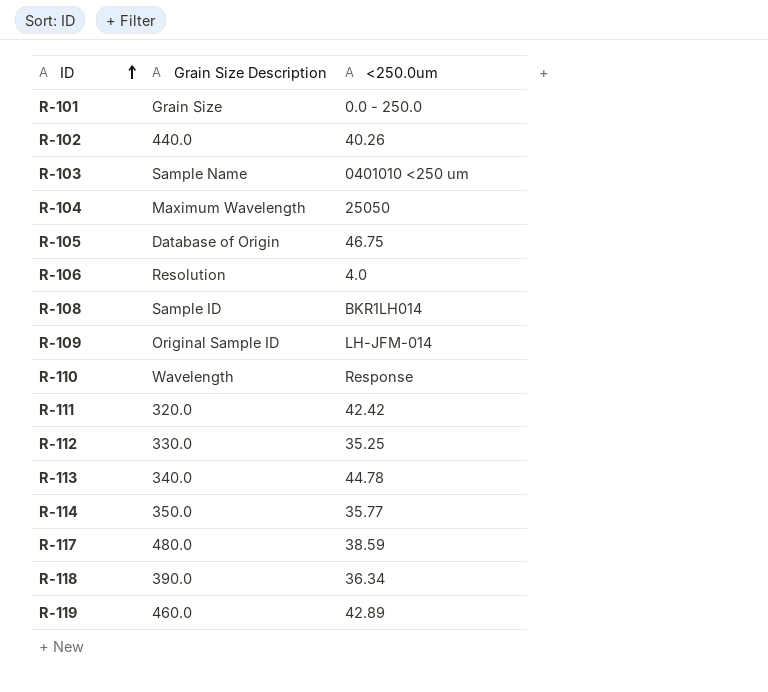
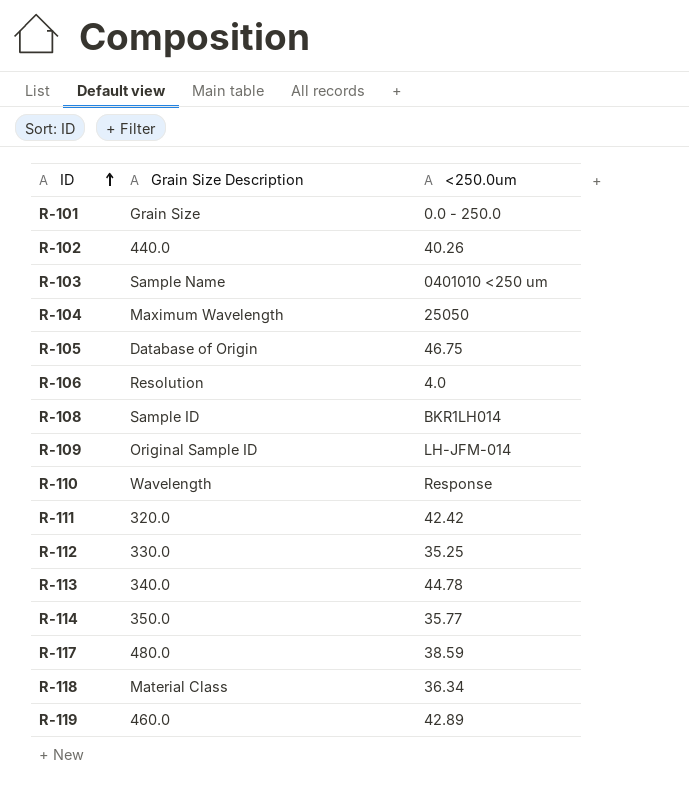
R-118 | Grain Size Description: 390.0 -> Material Class

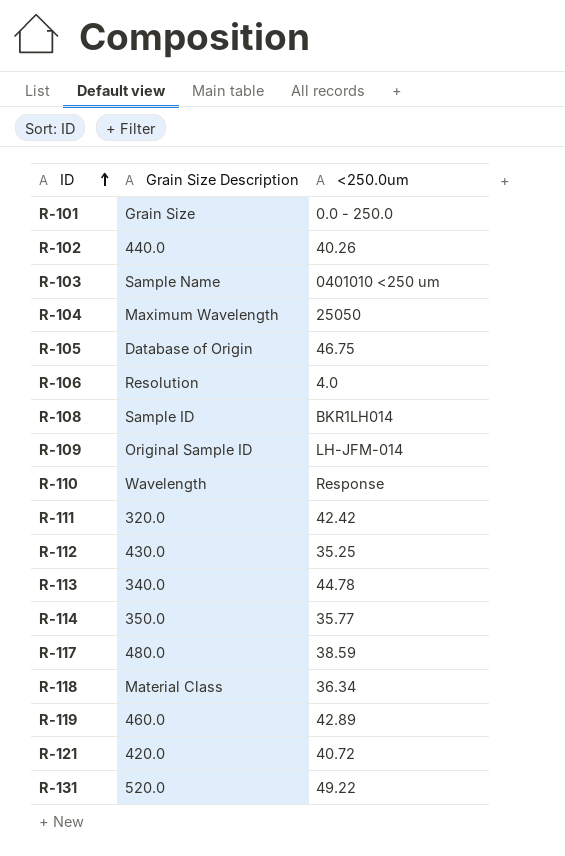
R-112 | Grain Size Description: 330.0 -> 430.0
row R-121: none -> 420.0 | 40.72
row R-131: none -> 520.0 | 49.22

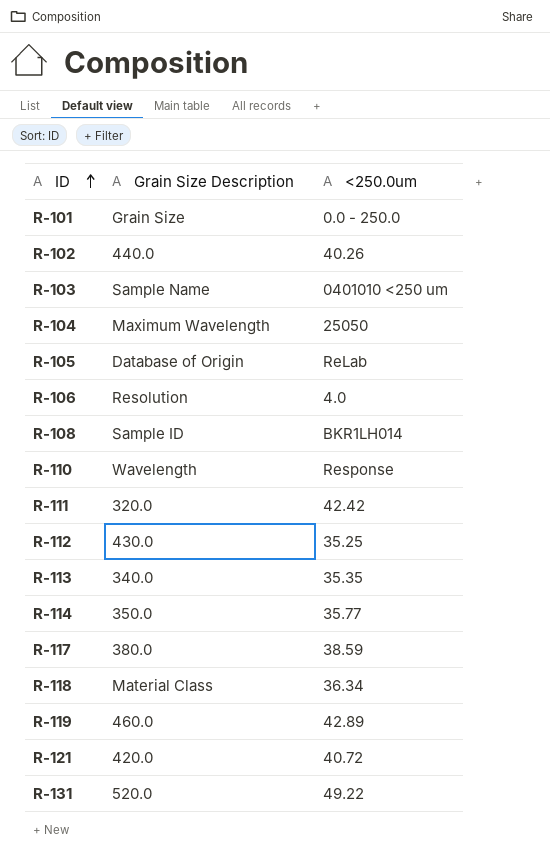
row R-109: Original Sample ID | LH-JFM-014 -> none
R-105 | <250.0um: 46.75 -> ReLab
R-113 | <250.0um: 44.78 -> 35.35
R-117 | Grain Size Description: 480.0 -> 380.0

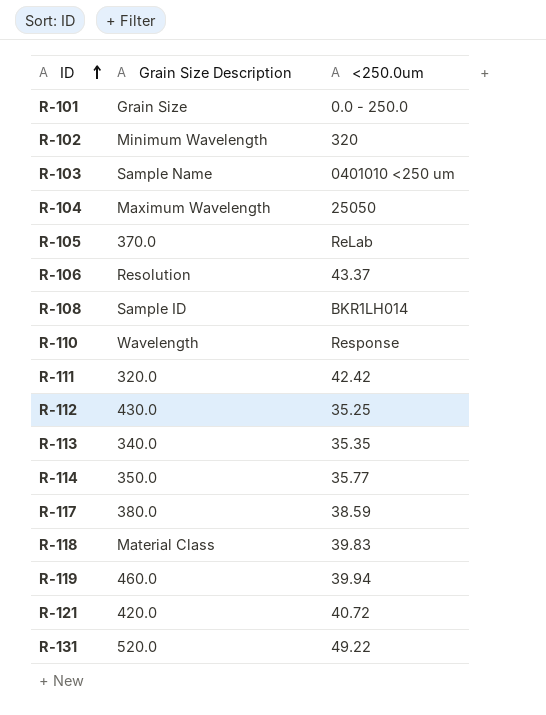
R-102 | Grain Size Description: 440.0 -> Minimum Wavelength
R-102 | <250.0um: 40.26 -> 320
R-105 | Grain Size Description: Database of Origin -> 370.0
R-106 | <250.0um: 4.0 -> 43.37
R-118 | <250.0um: 36.34 -> 39.83
R-119 | <250.0um: 42.89 -> 39.94

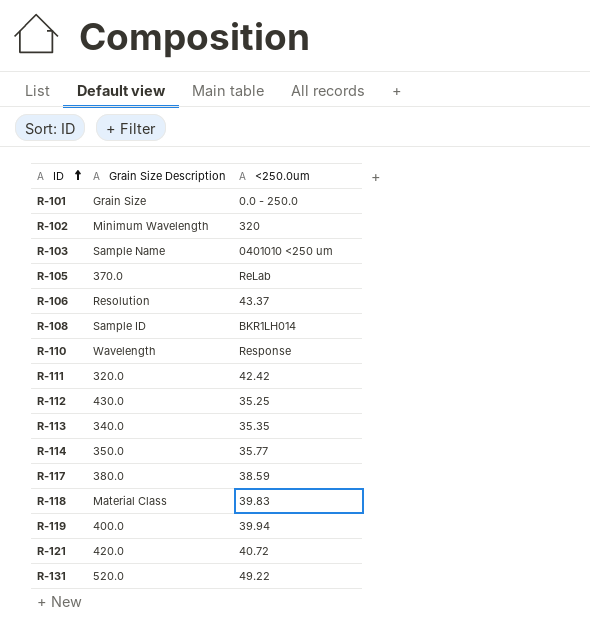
row R-104: Maximum Wavelength | 25050 -> none
R-119 | Grain Size Description: 460.0 -> 400.0

